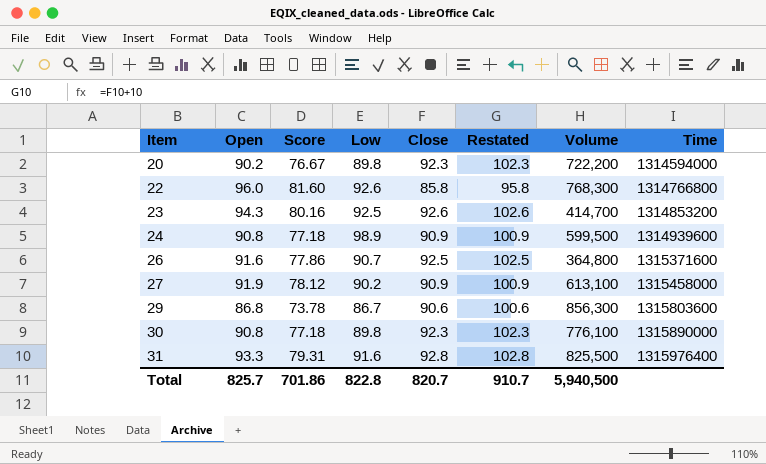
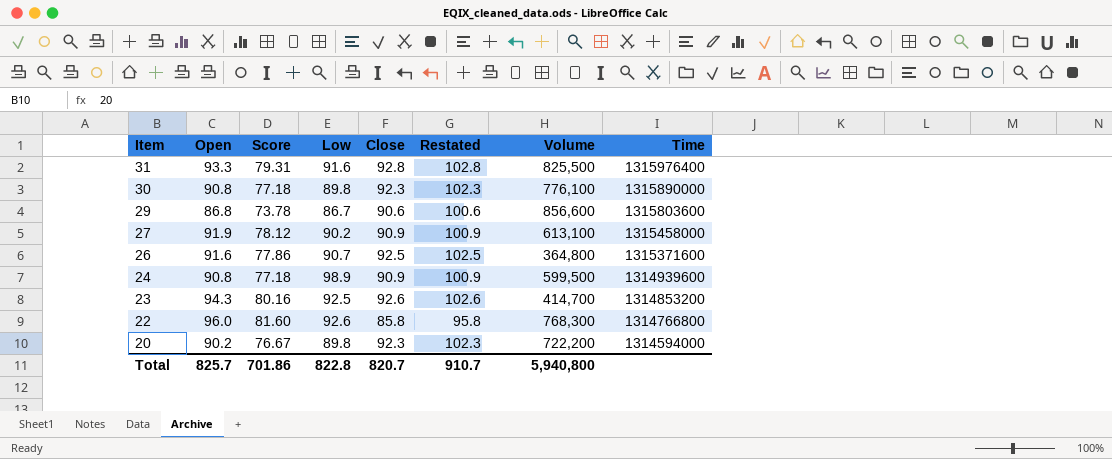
row order: Item ascending -> Item descending
29 | Volume: 856,300 -> 856,600
Total | Volume: 5,940,500 -> 5,940,800

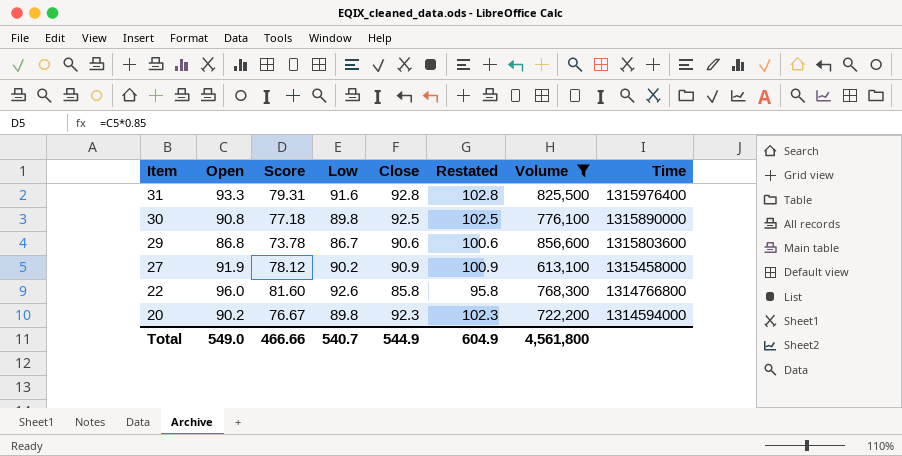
filter: none -> Volume >= 613,100
30 | Close: 92.3 -> 92.5
30 | Restated: 102.3 -> 102.5
Total | Open: 825.7 -> 549.0
Total | Score: 701.86 -> 466.66
Total | Low: 822.8 -> 540.7
Total | Close: 820.7 -> 544.9
Total | Restated: 910.7 -> 604.9
Total | Volume: 5,940,800 -> 4,561,800

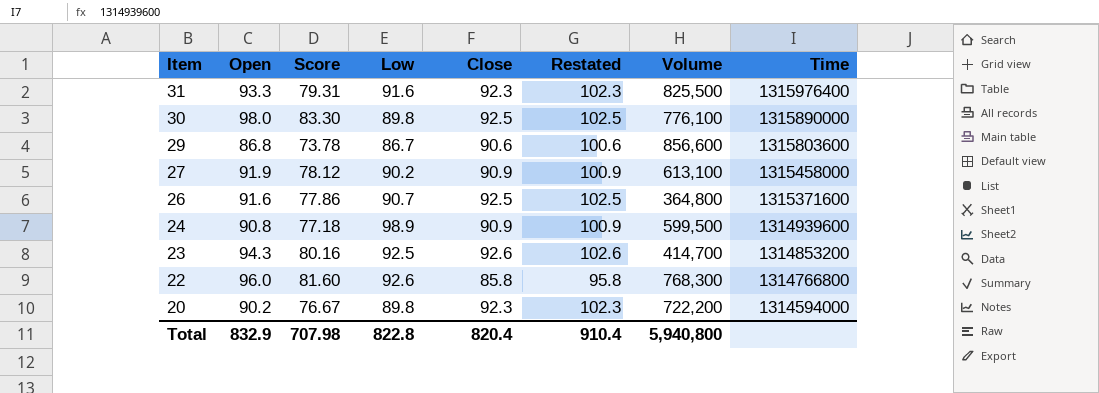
filter: Volume >= 613,100 -> none
31 | Close: 92.8 -> 92.3
31 | Restated: 102.8 -> 102.3
30 | Open: 90.8 -> 98.0
30 | Score: 77.18 -> 83.30
Total | Open: 549.0 -> 832.9
Total | Score: 466.66 -> 707.98
Total | Low: 540.7 -> 822.8
Total | Close: 544.9 -> 820.4
Total | Restated: 604.9 -> 910.4
Total | Volume: 4,561,800 -> 5,940,800

